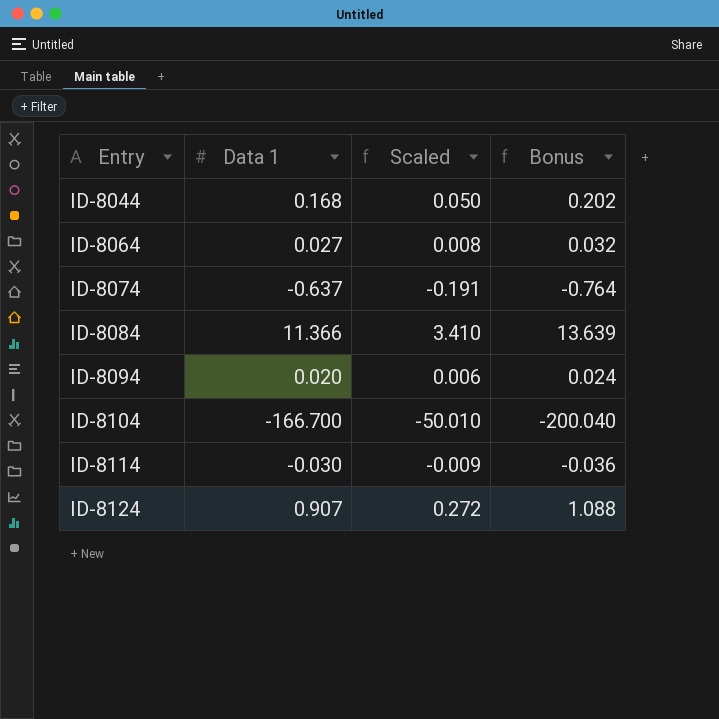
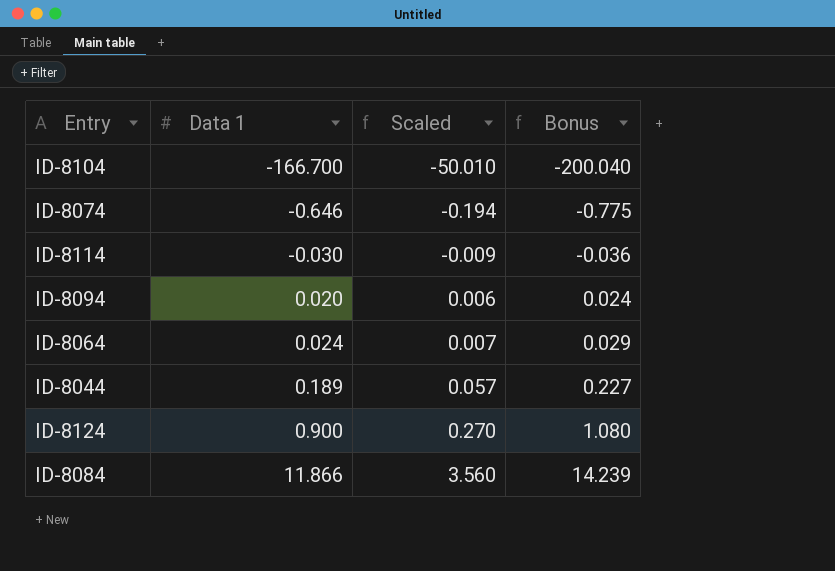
row order: Entry ascending -> Data 1 ascending
ID-8074 | Data 1: -0.637 -> -0.646
ID-8074 | Scaled: -0.191 -> -0.194
ID-8074 | Bonus: -0.764 -> -0.775
ID-8064 | Data 1: 0.027 -> 0.024
ID-8064 | Scaled: 0.008 -> 0.007
ID-8064 | Bonus: 0.032 -> 0.029
ID-8044 | Data 1: 0.168 -> 0.189
ID-8044 | Scaled: 0.050 -> 0.057
ID-8044 | Bonus: 0.202 -> 0.227
ID-8124 | Data 1: 0.907 -> 0.900
ID-8124 | Scaled: 0.272 -> 0.270
ID-8124 | Bonus: 1.088 -> 1.080
ID-8084 | Data 1: 11.366 -> 11.866
ID-8084 | Scaled: 3.410 -> 3.560
ID-8084 | Bonus: 13.639 -> 14.239

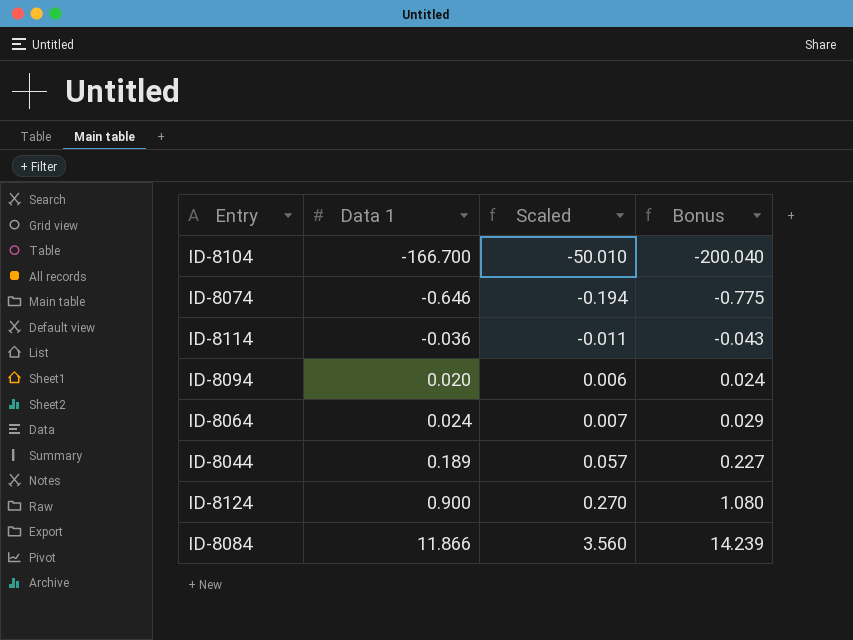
ID-8114 | Data 1: -0.030 -> -0.036
ID-8114 | Scaled: -0.009 -> -0.011
ID-8114 | Bonus: -0.036 -> -0.043

